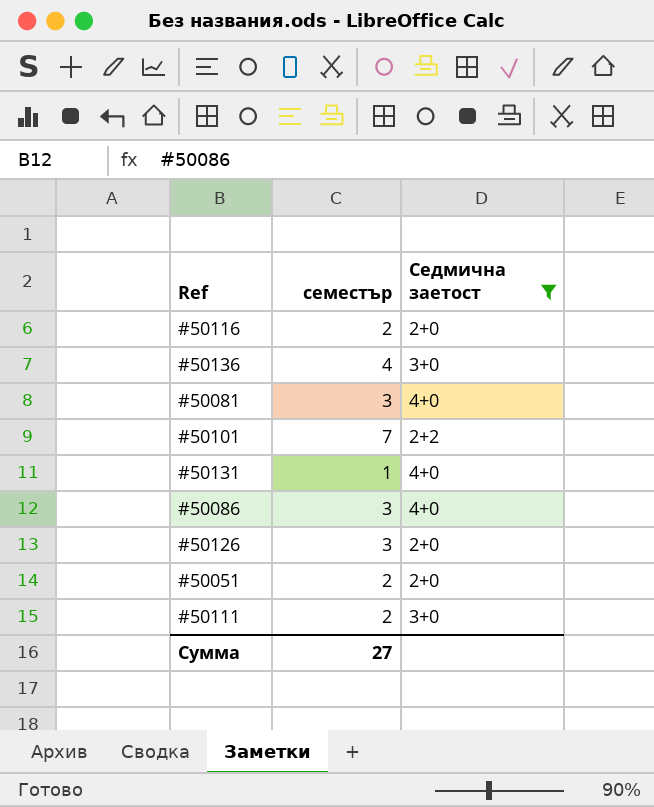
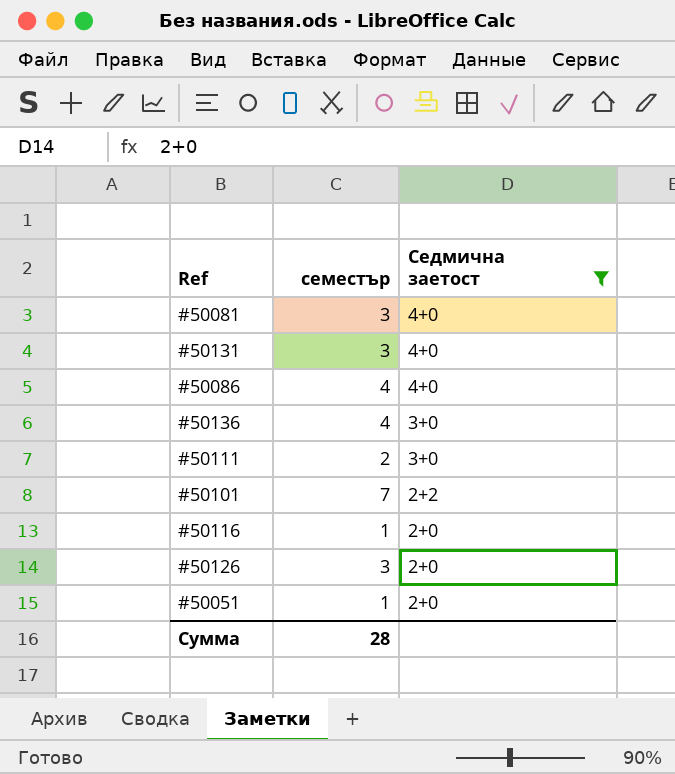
row order: none -> Седмична заетост descending
#50131 | семестър: 1 -> 3
#50086 | семестър: 3 -> 4
#50116 | семестър: 2 -> 1
#50051 | семестър: 2 -> 1
Сумма | семестър: 27 -> 28

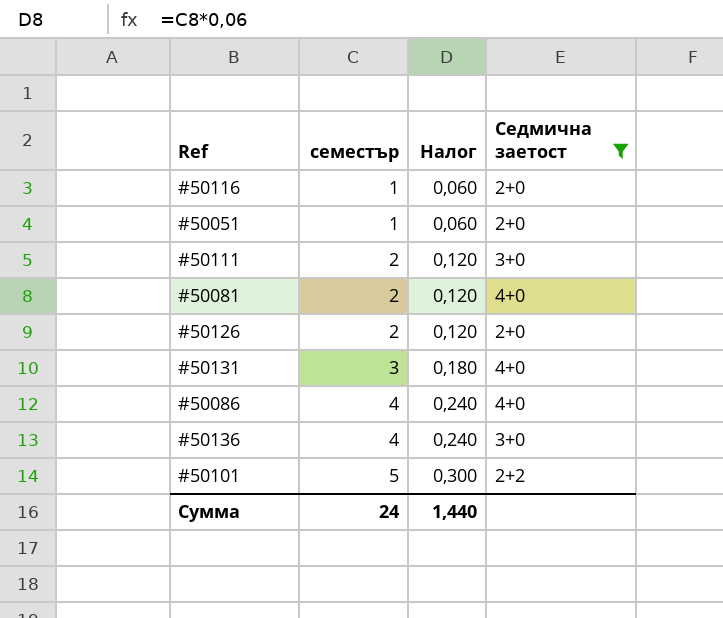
row order: Седмична заетост descending -> семестър ascending
column Налог | formula: none -> [семестър] * 0,06
#50081 | семестър: 3 -> 2
#50126 | семестър: 3 -> 2
#50101 | семестър: 7 -> 5
Сумма | семестър: 28 -> 24

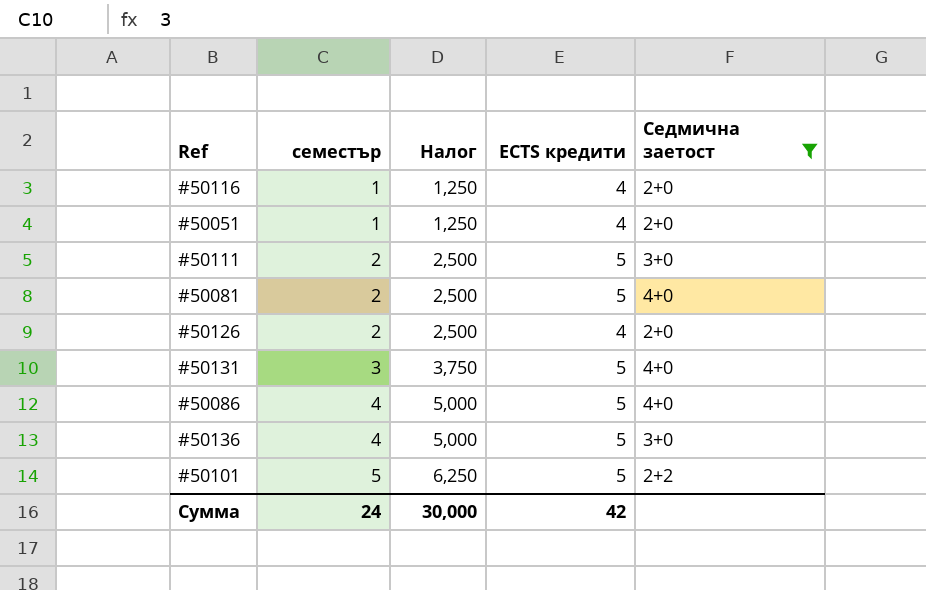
column Налог | formula: [семестър] * 0,06 -> [семестър] * 1,25
column ECTS кредити | position: none -> 4
Сумма | Налог: 1,440 -> 30,000

